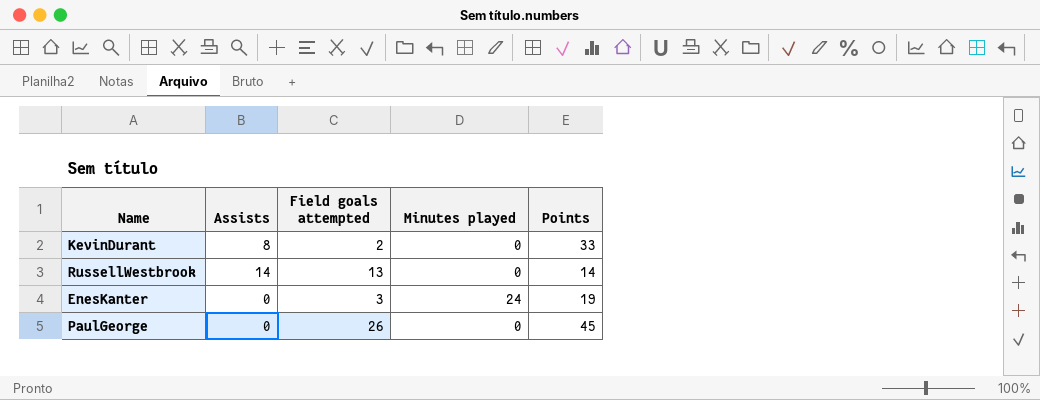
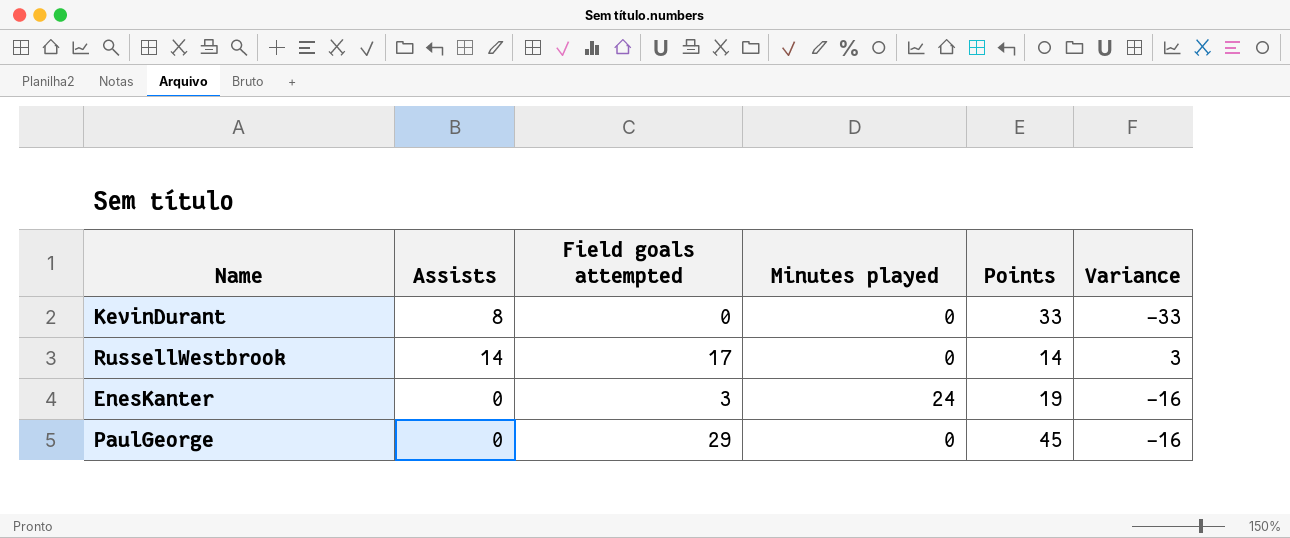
column Variance | formula: none -> [Field goals attempted] - [Points]
KevinDurant | Field goals attempted: 2 -> 0
RussellWestbrook | Field goals attempted: 13 -> 17
PaulGeorge | Field goals attempted: 26 -> 29

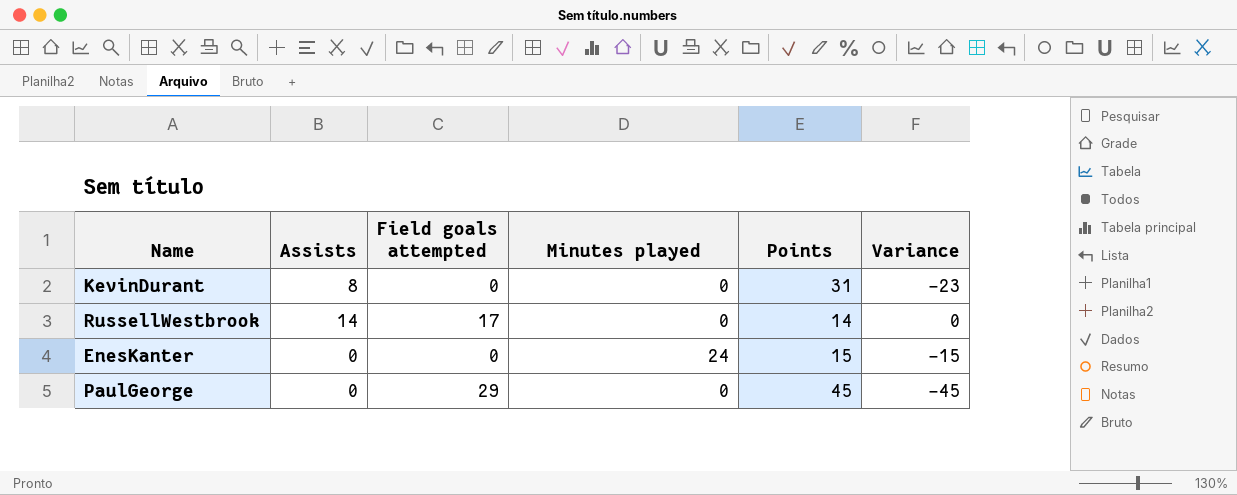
column Variance | formula: [Field goals attempted] - [Points] -> [Assists] - [Points]
KevinDurant | Points: 33 -> 31
EnesKanter | Field goals attempted: 3 -> 0
EnesKanter | Points: 19 -> 15

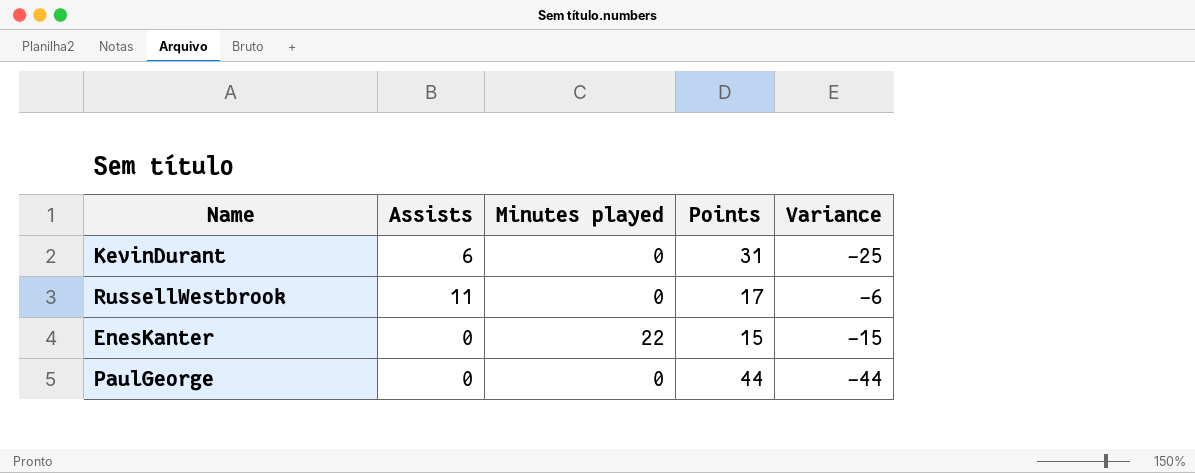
column Field goals attempted | position: 3 -> none
KevinDurant | Assists: 8 -> 6
KevinDurant | Variance: -23 -> -25
RussellWestbrook | Assists: 14 -> 11
RussellWestbrook | Points: 14 -> 17
RussellWestbrook | Variance: 0 -> -6
EnesKanter | Minutes played: 24 -> 22
PaulGeorge | Points: 45 -> 44
PaulGeorge | Variance: -45 -> -44

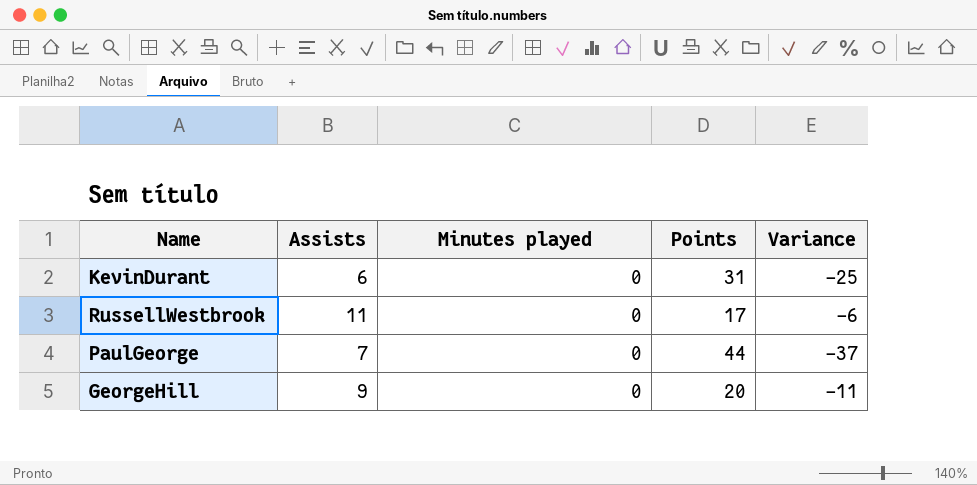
row EnesKanter: 0 | 22 | 15 | -15 -> none
PaulGeorge | Assists: 0 -> 7
PaulGeorge | Variance: -44 -> -37
row GeorgeHill: none -> 9 | 0 | 20 | -11

